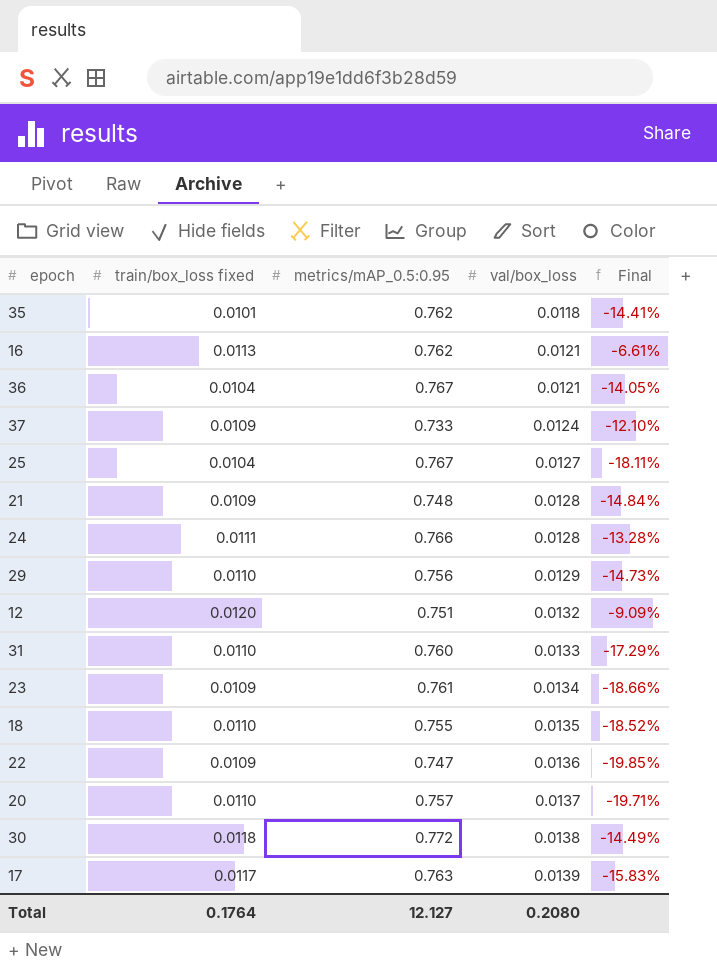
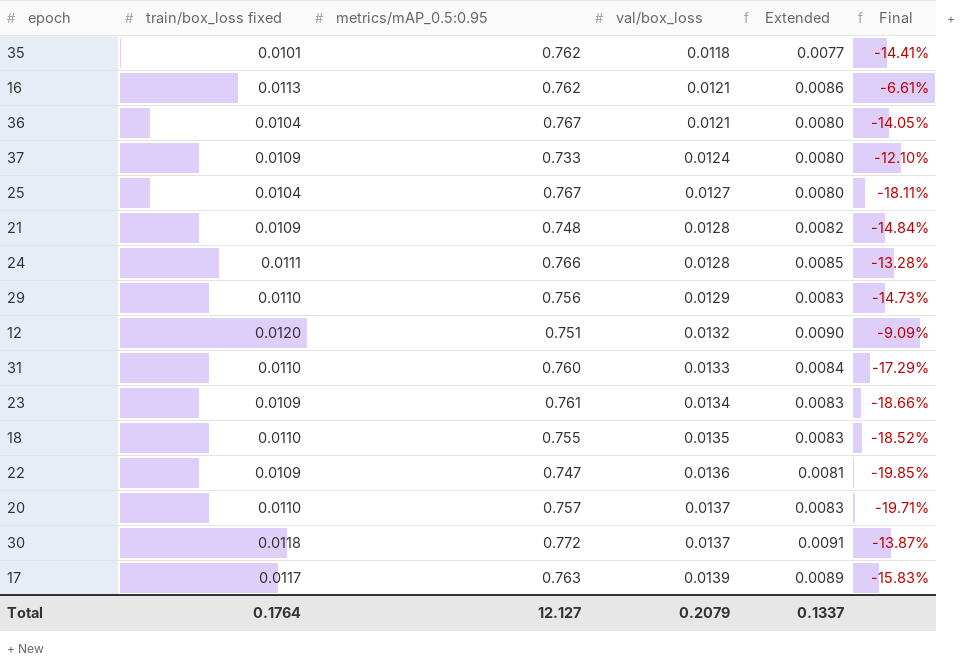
column Extended | formula: none -> [train/box_loss fixed] * [metrics/mAP_0.5:0.95]
30 | val/box_loss: 0.0138 -> 0.0137
30 | Final: -14.49% -> -13.87%
Total | val/box_loss: 0.2080 -> 0.2079

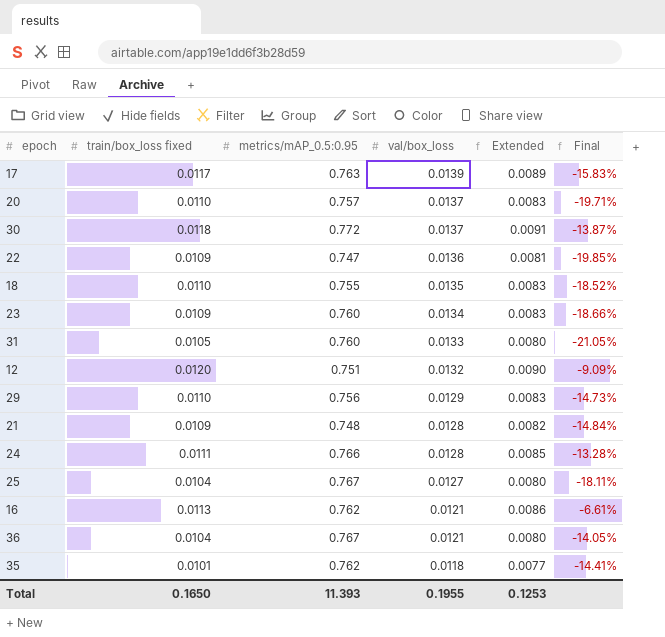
row order: val/box_loss ascending -> val/box_loss descending
row 37: 0.0109 | 0.733 | 0.0124 | 0.0080 | -12.10% -> none
23 | metrics/mAP_0.5:0.95: 0.761 -> 0.760
31 | train/box_loss fixed: 0.0110 -> 0.0105
31 | Extended: 0.0084 -> 0.0080
31 | Final: -17.29% -> -21.05%
Total | train/box_loss fixed: 0.1764 -> 0.1650
Total | metrics/mAP_0.5:0.95: 12.127 -> 11.393
Total | val/box_loss: 0.2079 -> 0.1955
Total | Extended: 0.1337 -> 0.1253

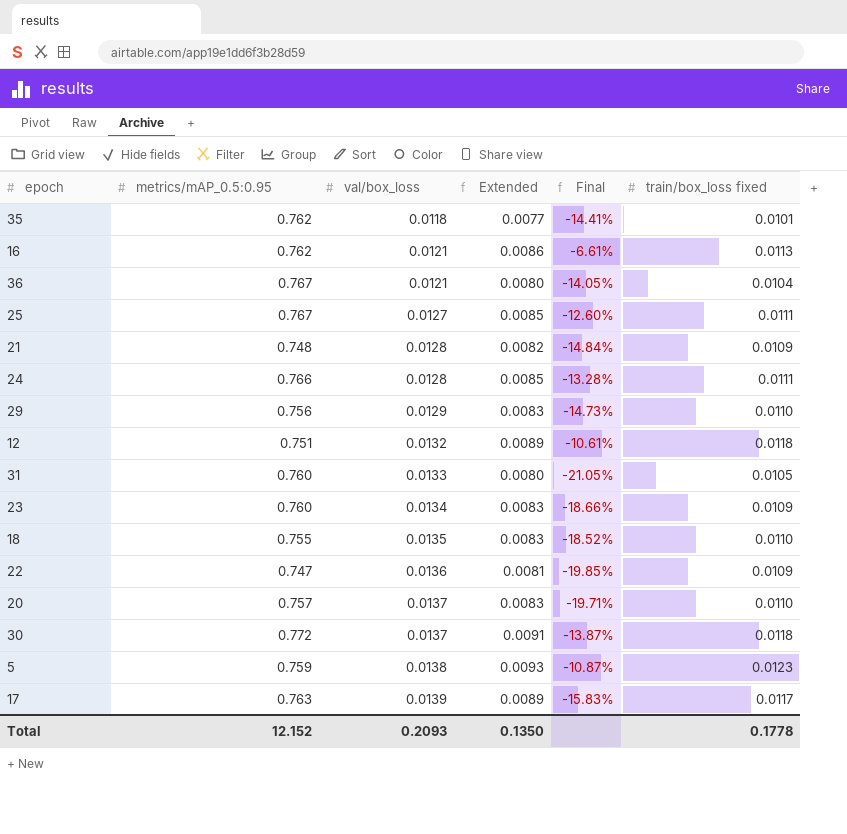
row order: val/box_loss descending -> val/box_loss ascending
column train/box_loss fixed | position: 2 -> 6
25 | Extended: 0.0080 -> 0.0085
25 | Final: -18.11% -> -12.60%
25 | train/box_loss fixed: 0.0104 -> 0.0111
12 | Extended: 0.0090 -> 0.0089
12 | Final: -9.09% -> -10.61%
12 | train/box_loss fixed: 0.0120 -> 0.0118
row 5: none -> 0.759 | 0.0138 | 0.0093 | -10.87% | 0.0123
Total | metrics/mAP_0.5:0.95: 11.393 -> 12.152
Total | val/box_loss: 0.1955 -> 0.2093
Total | Extended: 0.1253 -> 0.1350
Total | train/box_loss fixed: 0.1650 -> 0.1778

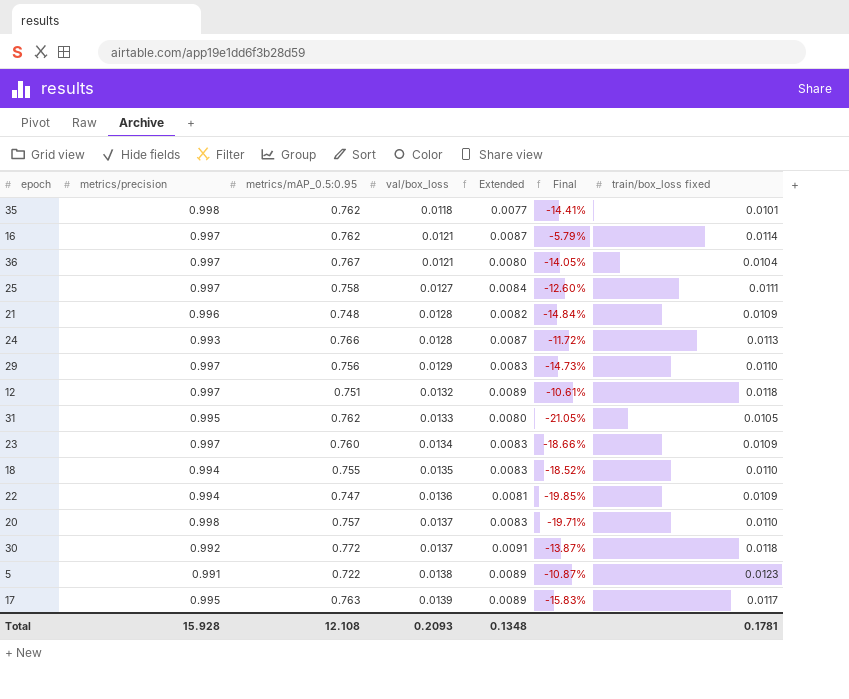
column metrics/precision | position: none -> 2
16 | Extended: 0.0086 -> 0.0087
16 | Final: -6.61% -> -5.79%
16 | train/box_loss fixed: 0.0113 -> 0.0114
25 | metrics/mAP_0.5:0.95: 0.767 -> 0.758
25 | Extended: 0.0085 -> 0.0084
24 | Extended: 0.0085 -> 0.0087
24 | Final: -13.28% -> -11.72%
24 | train/box_loss fixed: 0.0111 -> 0.0113
31 | metrics/mAP_0.5:0.95: 0.760 -> 0.762
5 | metrics/mAP_0.5:0.95: 0.759 -> 0.722
5 | Extended: 0.0093 -> 0.0089
Total | metrics/mAP_0.5:0.95: 12.152 -> 12.108
Total | Extended: 0.1350 -> 0.1348
Total | train/box_loss fixed: 0.1778 -> 0.1781

